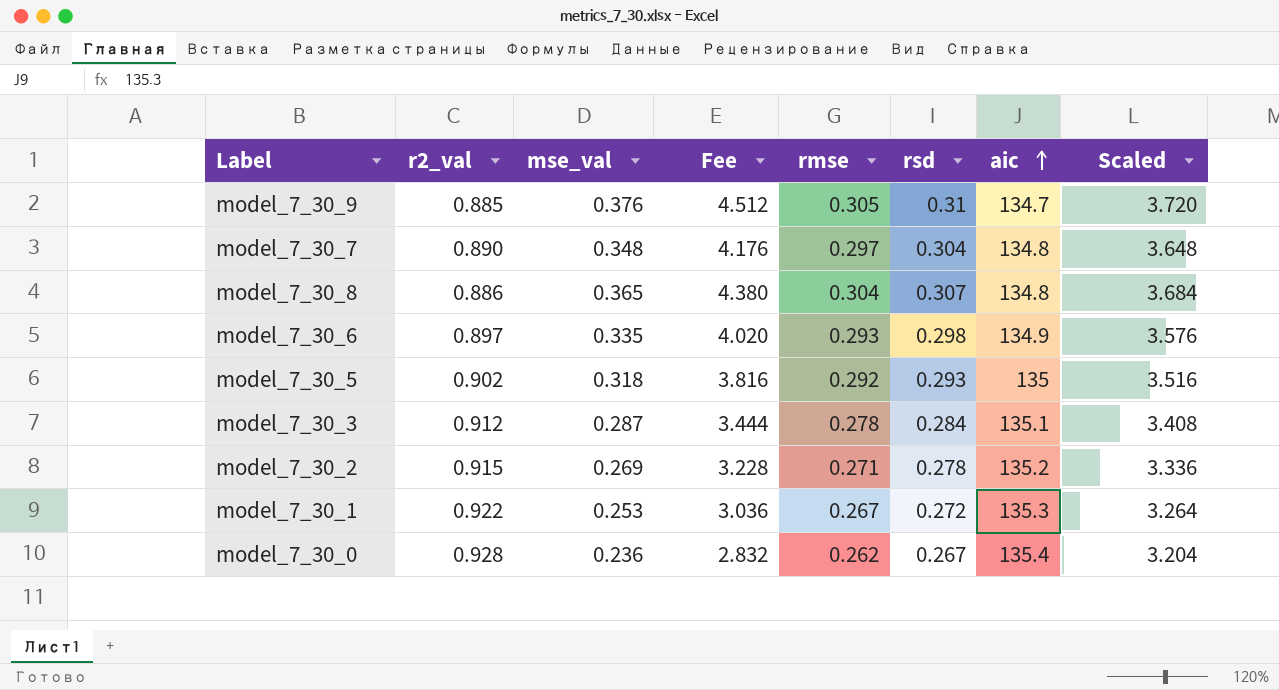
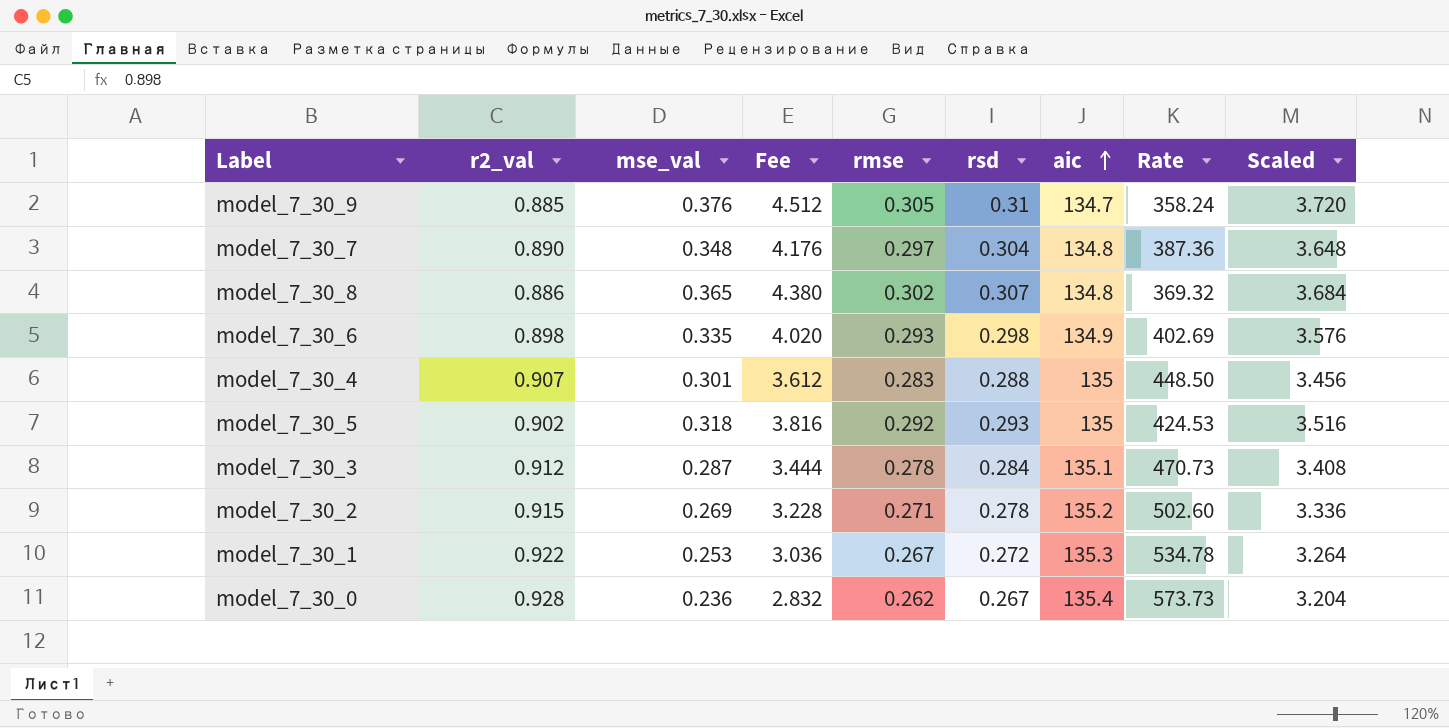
column Rate | formula: none -> [aic] / [mse_val]
model_7_30_8 | rmse: 0.304 -> 0.302
model_7_30_6 | r2_val: 0.897 -> 0.898
row model_7_30_4: none -> 0.907 | 0.301 | 3.612 | 0.283 | 0.288 | 135 | 448.50 | 3.456

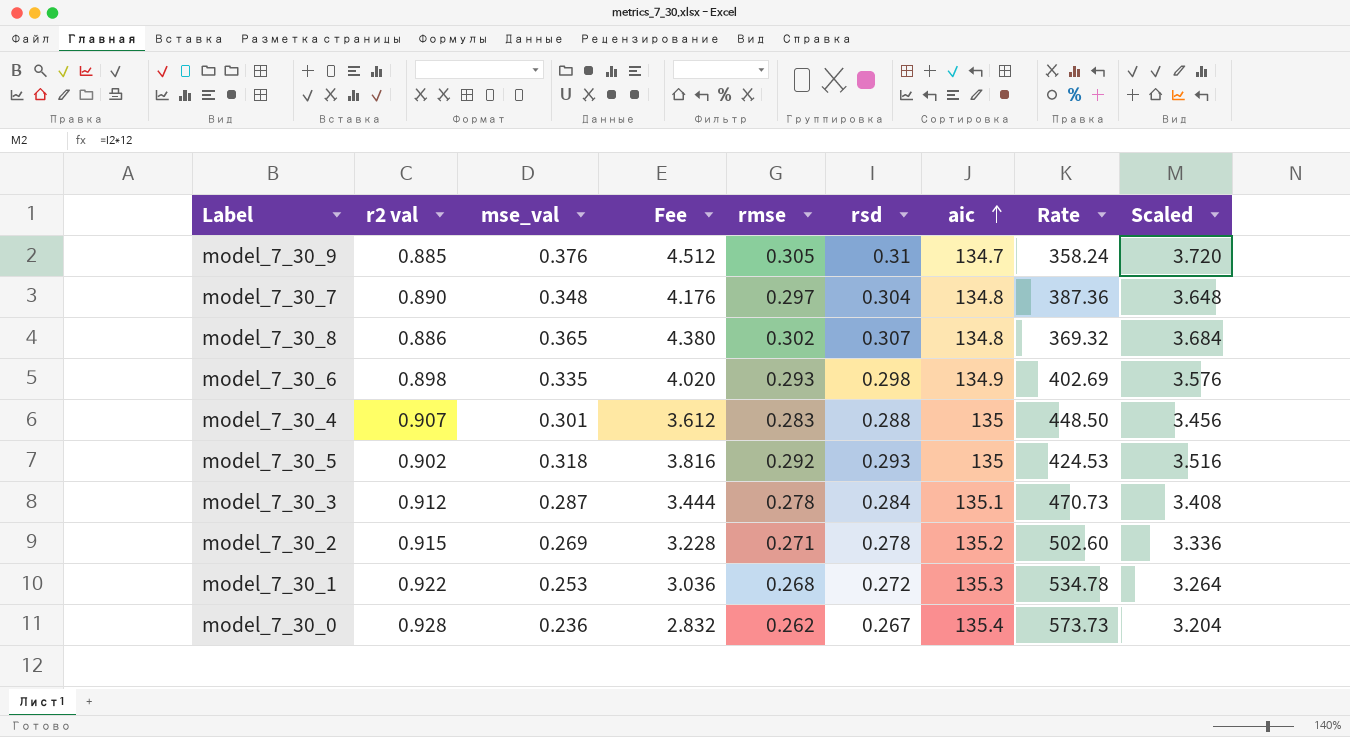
column name: r2_val -> r2 val
model_7_30_1 | rmse: 0.267 -> 0.268

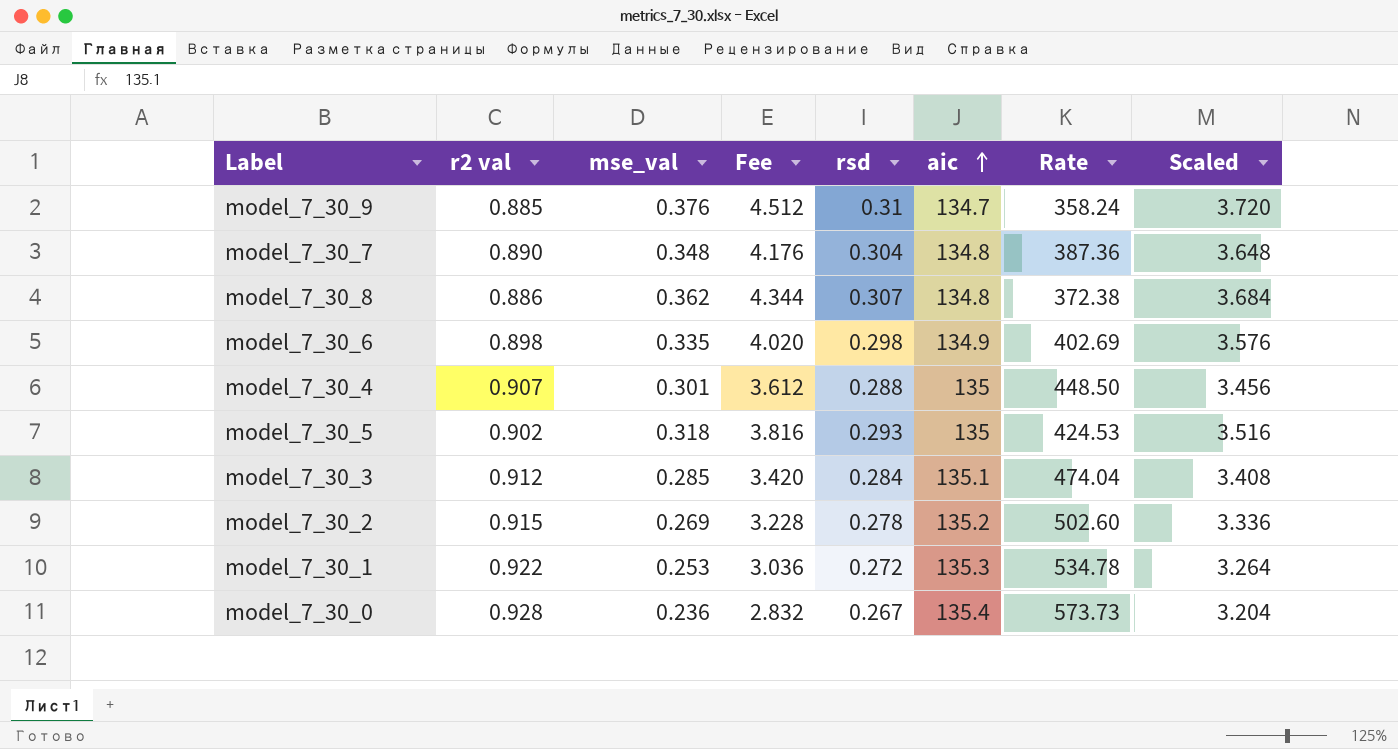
column rmse | position: 5 -> none
model_7_30_8 | mse_val: 0.365 -> 0.362
model_7_30_8 | Fee: 4.380 -> 4.344
model_7_30_8 | Rate: 369.32 -> 372.38
model_7_30_3 | mse_val: 0.287 -> 0.285
model_7_30_3 | Fee: 3.444 -> 3.420
model_7_30_3 | Rate: 470.73 -> 474.04

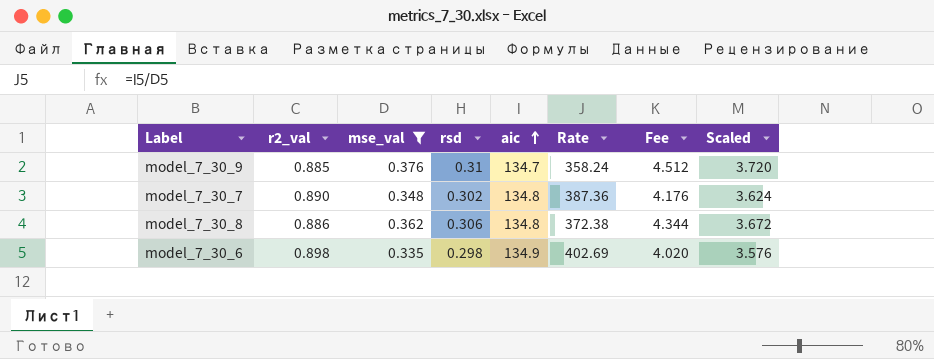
filter: none -> mse_val >= 0.335
column name: r2 val -> r2_val
column Fee | position: 4 -> 7
model_7_30_7 | rsd: 0.304 -> 0.302
model_7_30_7 | Scaled: 3.648 -> 3.624
model_7_30_8 | rsd: 0.307 -> 0.306
model_7_30_8 | Scaled: 3.684 -> 3.672

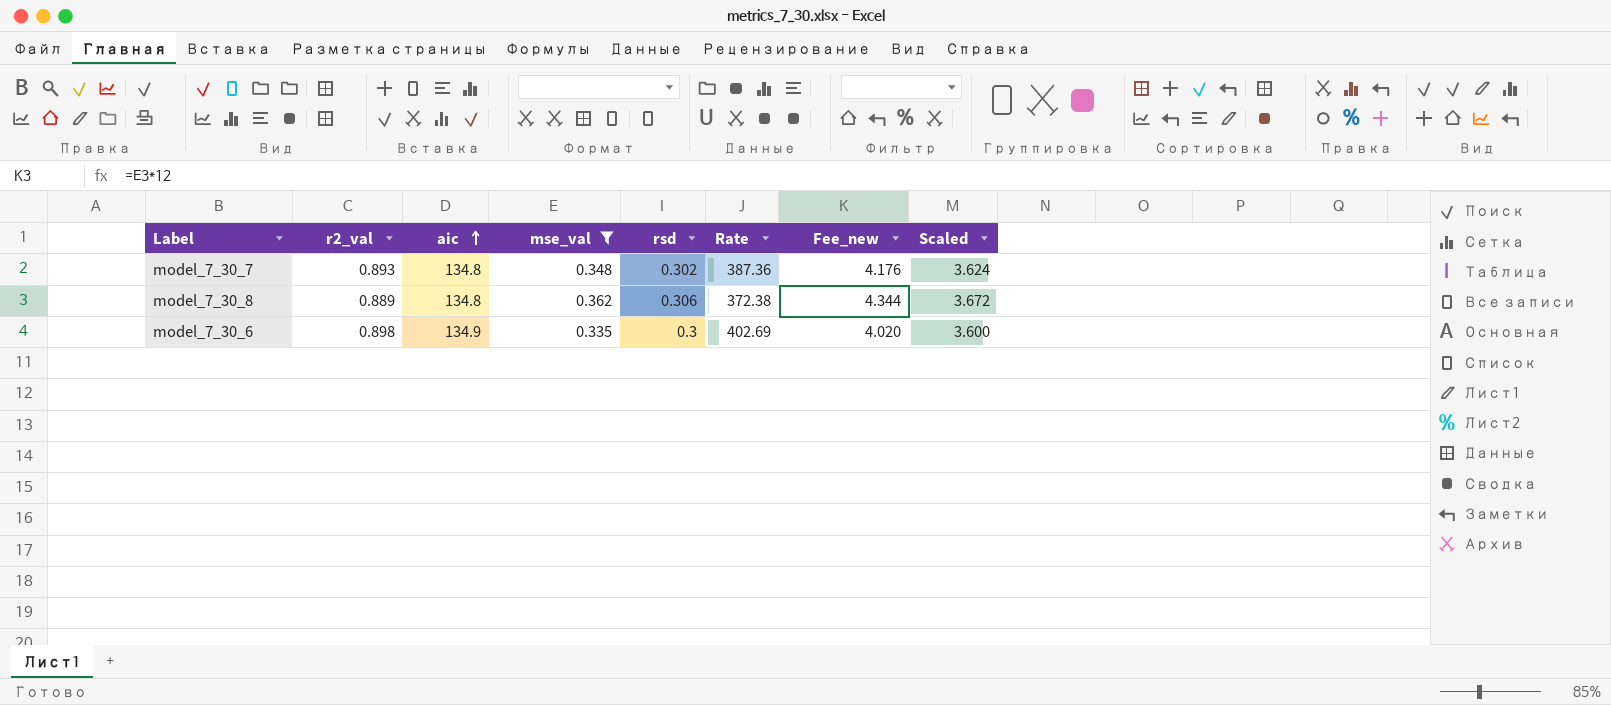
column aic | position: 5 -> 3
column name: Fee -> Fee_new
row model_7_30_9: 0.885 | 0.376 | 0.31 | 134.7 | 358.24 | 4.512 | 3.720 -> none
model_7_30_7 | r2_val: 0.890 -> 0.893
model_7_30_8 | r2_val: 0.886 -> 0.889
model_7_30_6 | rsd: 0.298 -> 0.3
model_7_30_6 | Scaled: 3.576 -> 3.600

